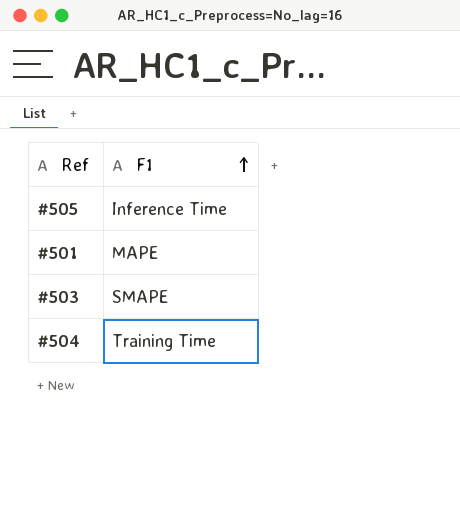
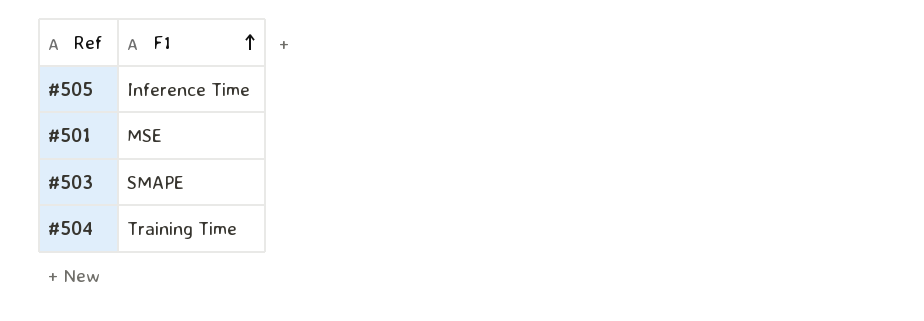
#501 | F1: MAPE -> MSE

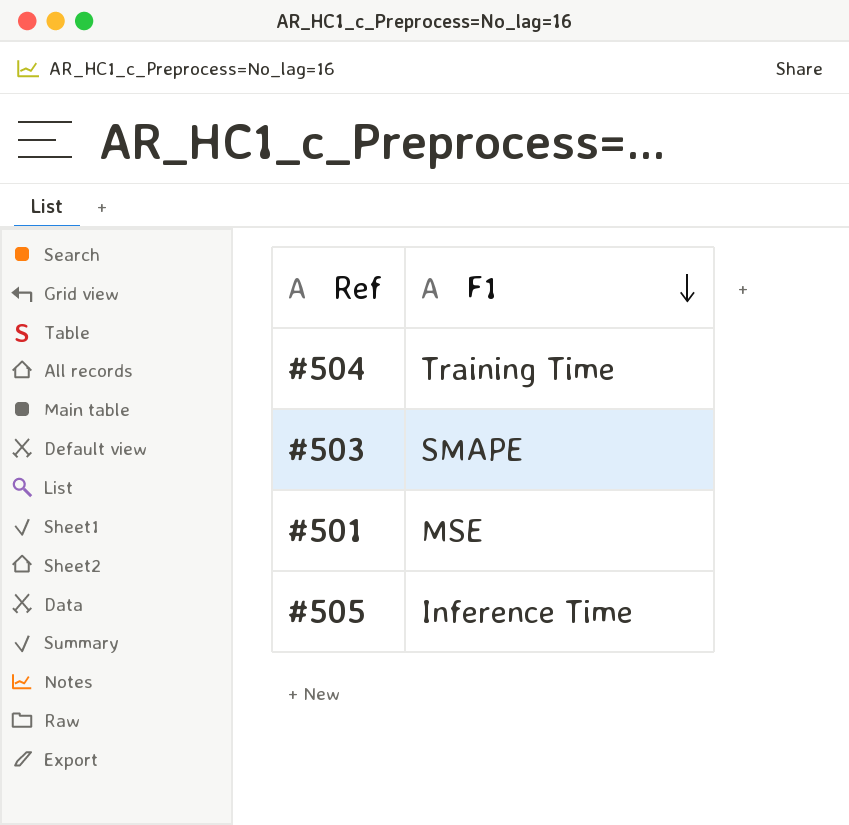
row order: F1 ascending -> F1 descending

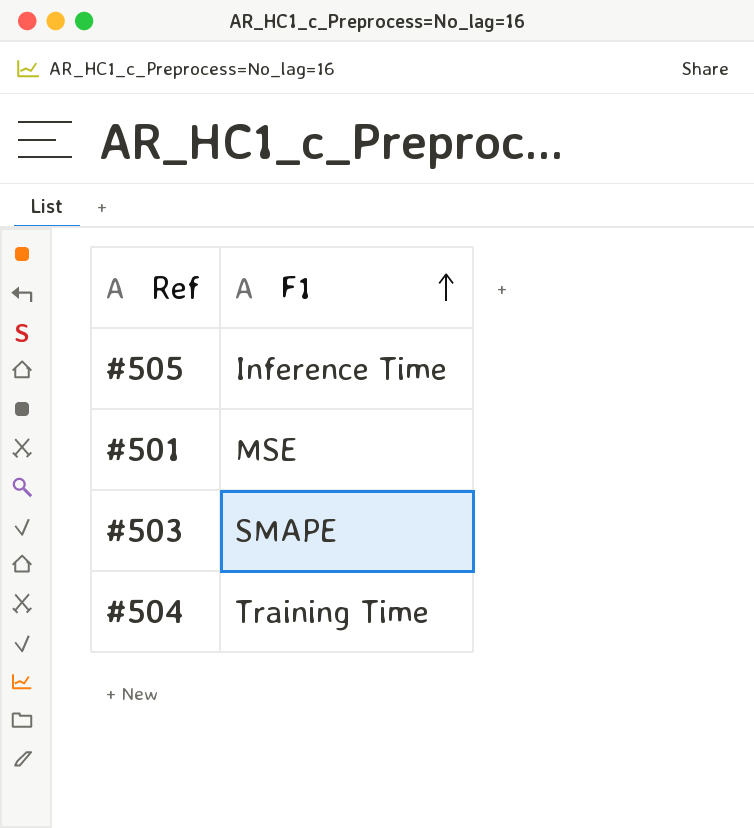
row order: F1 descending -> F1 ascending

